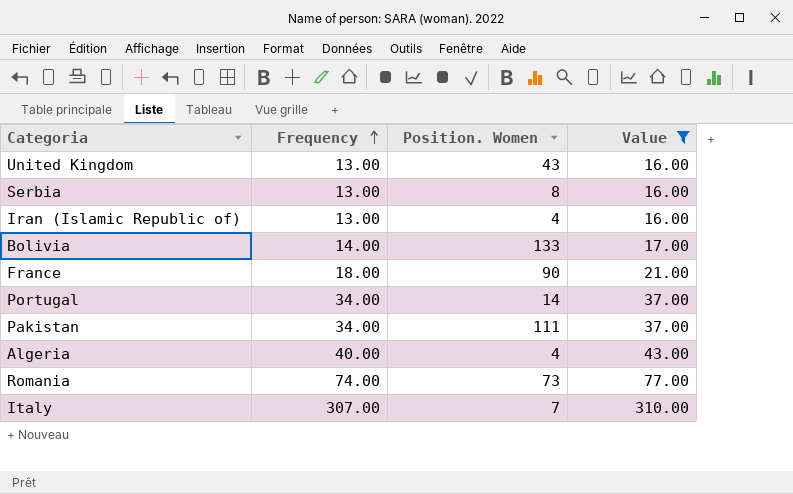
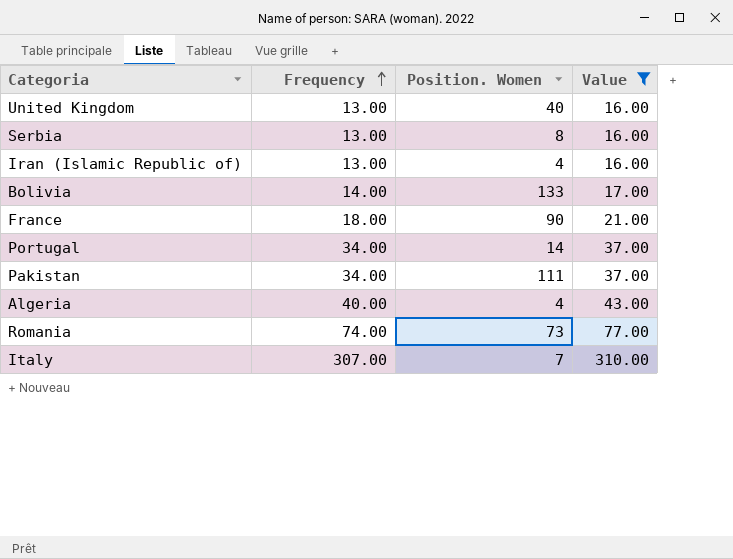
United Kingdom | Position. Women: 43 -> 40

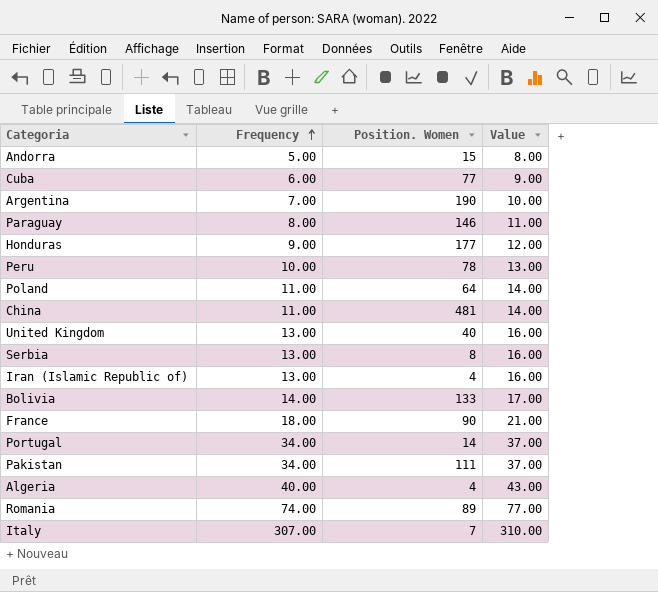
filter: Value >= 16.00 -> none
Romania | Position. Women: 73 -> 89

